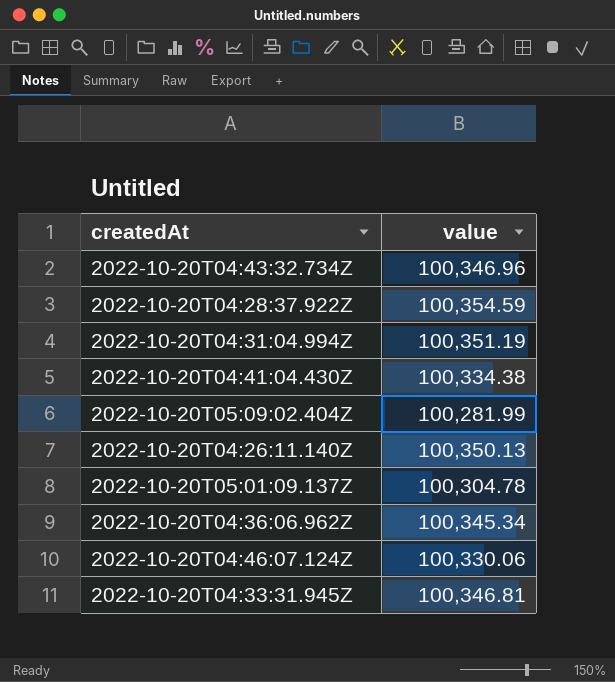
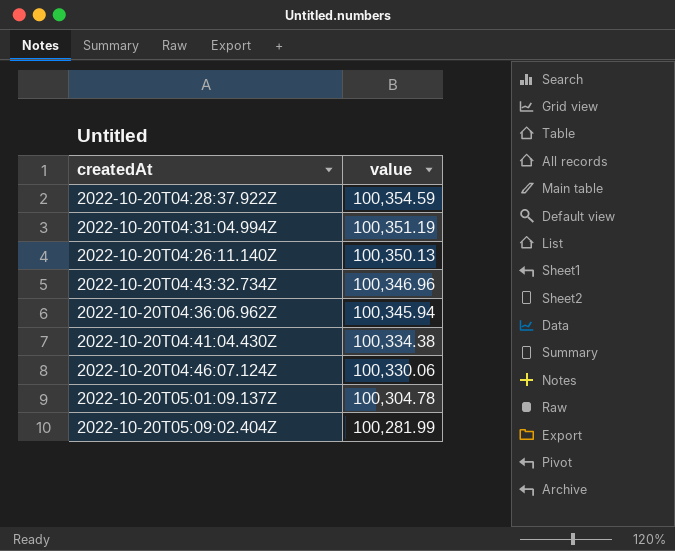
row order: none -> value descending
row 2022-10-20T04:33:31.945Z: 100,346.81 -> none
2022-10-20T04:36:06.962Z | value: 100,345.34 -> 100,345.94

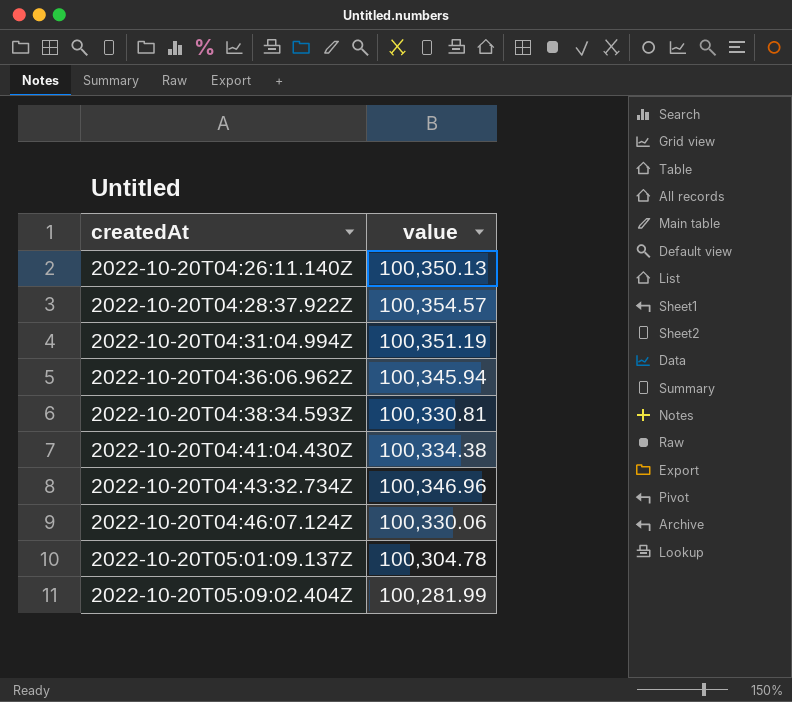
row order: value descending -> createdAt ascending
2022-10-20T04:28:37.922Z | value: 100,354.59 -> 100,354.57
row 2022-10-20T04:38:34.593Z: none -> 100,330.81

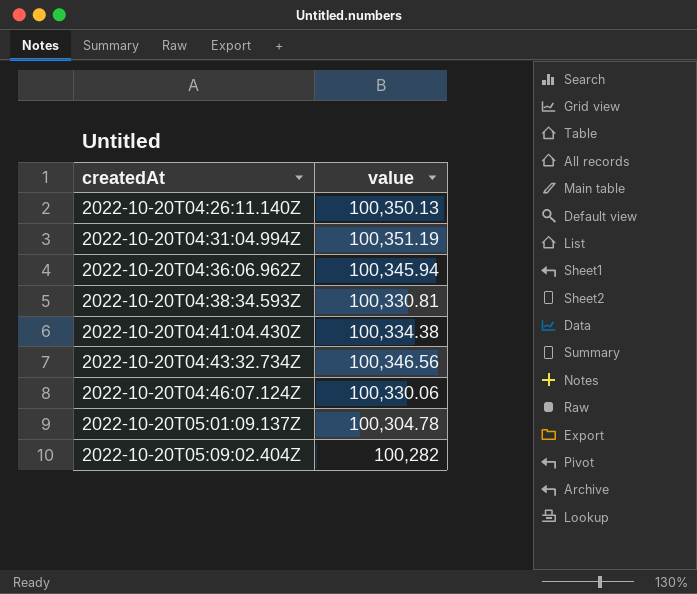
row 2022-10-20T04:28:37.922Z: 100,354.57 -> none
2022-10-20T04:43:32.734Z | value: 100,346.96 -> 100,346.56
2022-10-20T05:09:02.404Z | value: 100,281.99 -> 100,282

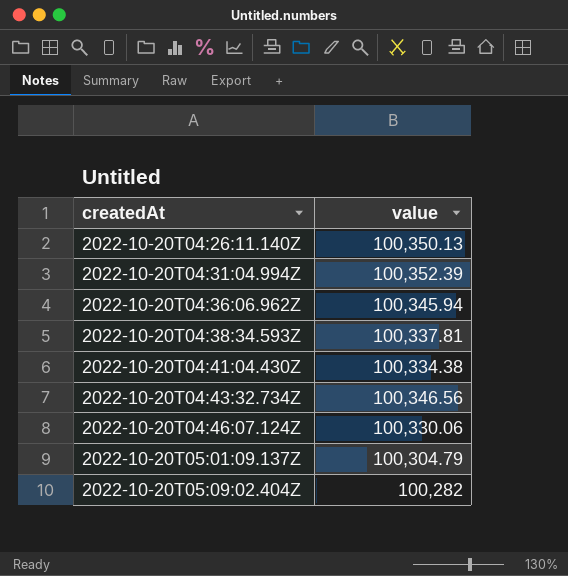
2022-10-20T04:31:04.994Z | value: 100,351.19 -> 100,352.39
2022-10-20T04:38:34.593Z | value: 100,330.81 -> 100,337.81
2022-10-20T05:01:09.137Z | value: 100,304.78 -> 100,304.79

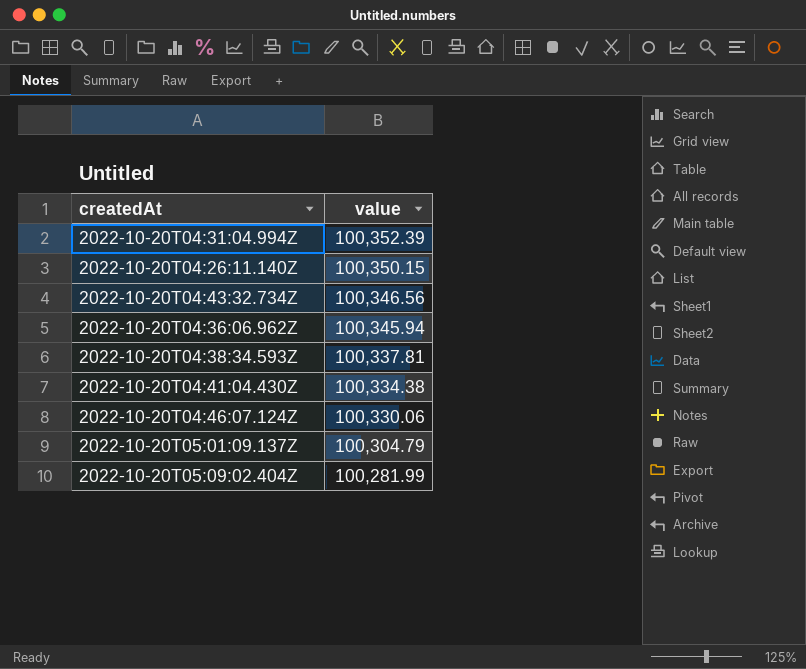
row order: createdAt ascending -> value descending
2022-10-20T04:26:11.140Z | value: 100,350.13 -> 100,350.15
2022-10-20T05:09:02.404Z | value: 100,282 -> 100,281.99

